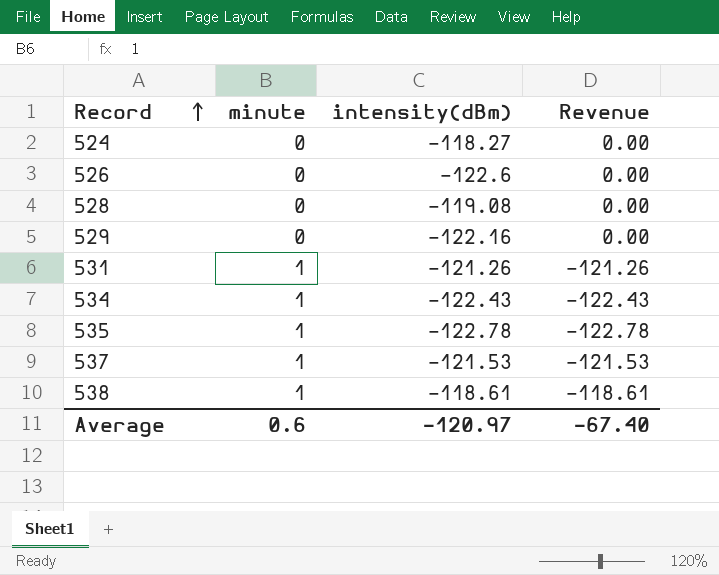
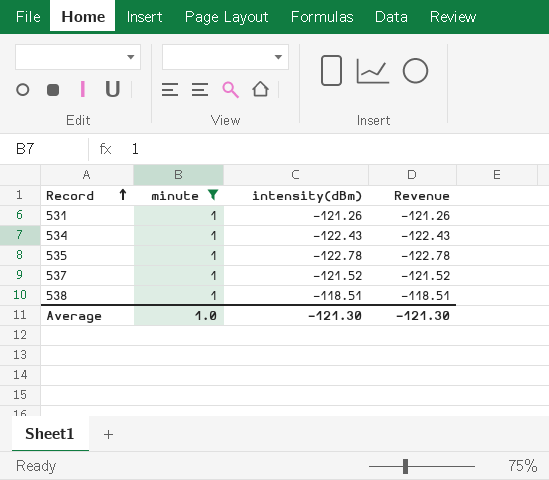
filter: none -> minute = 1
537 | intensity(dBm): -121.53 -> -121.52
537 | Revenue: -121.53 -> -121.52
538 | intensity(dBm): -118.61 -> -118.51
538 | Revenue: -118.61 -> -118.51
Average | minute: 0.6 -> 1.0
Average | intensity(dBm): -120.97 -> -121.30
Average | Revenue: -67.40 -> -121.30

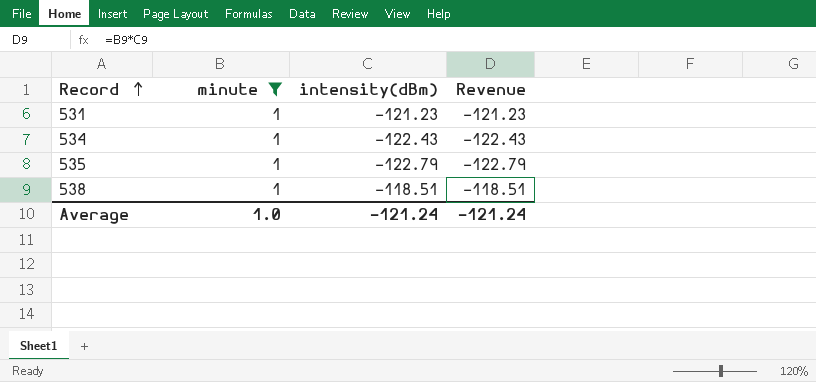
row 537: 1 | -121.52 | -121.52 -> none
531 | intensity(dBm): -121.26 -> -121.23
531 | Revenue: -121.26 -> -121.23
535 | intensity(dBm): -122.78 -> -122.79
535 | Revenue: -122.78 -> -122.79
Average | intensity(dBm): -121.30 -> -121.24
Average | Revenue: -121.30 -> -121.24

